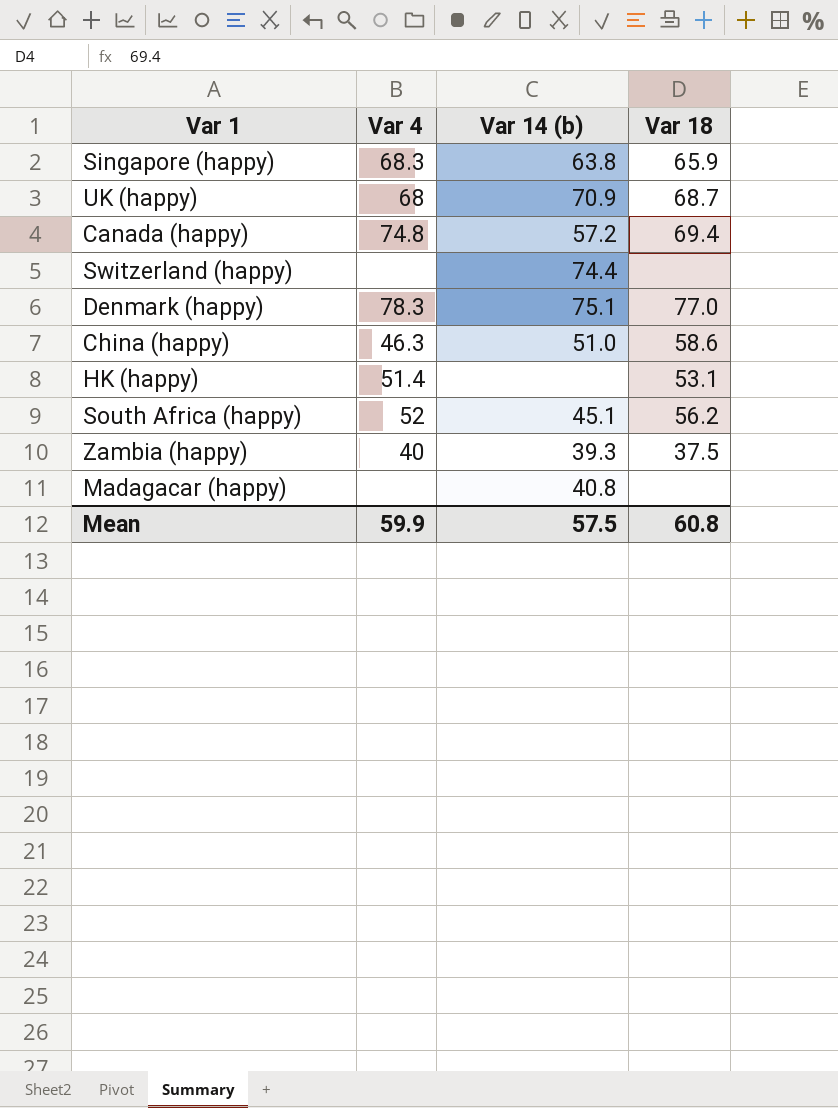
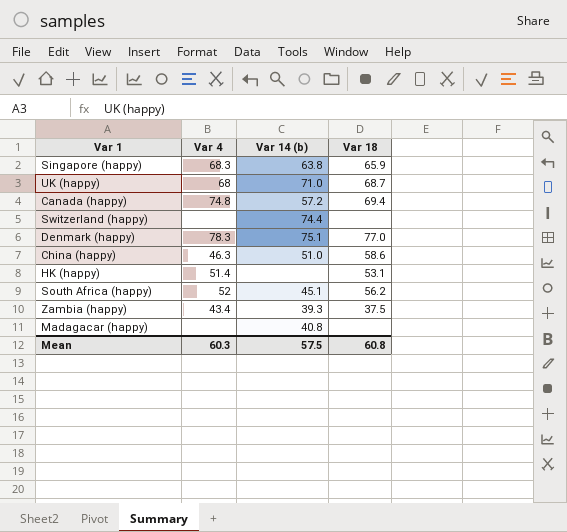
UK (happy) | Var 14 (b): 70.9 -> 71.0
Zambia (happy) | Var 4: 40 -> 43.4
Mean | Var 4: 59.9 -> 60.3

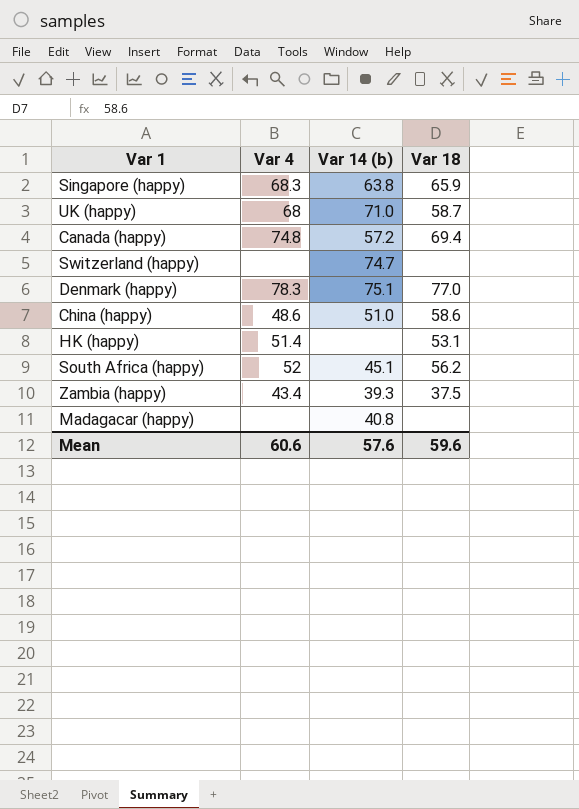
UK (happy) | Var 18: 68.7 -> 58.7
Switzerland (happy) | Var 14 (b): 74.4 -> 74.7
China (happy) | Var 4: 46.3 -> 48.6
Mean | Var 4: 60.3 -> 60.6
Mean | Var 14 (b): 57.5 -> 57.6
Mean | Var 18: 60.8 -> 59.6

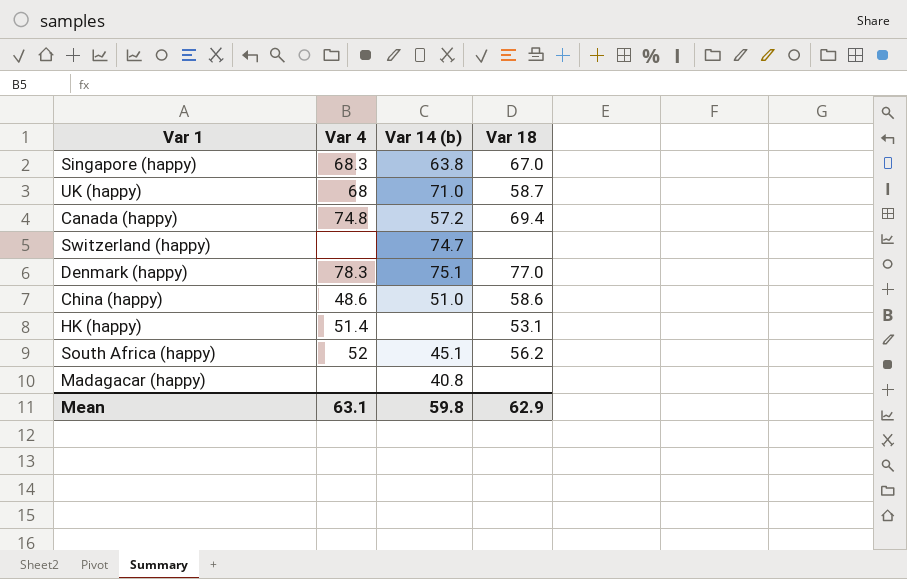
row Zambia (happy): 43.4 | 39.3 | 37.5 -> none
Singapore (happy) | Var 18: 65.9 -> 67.0
Mean | Var 4: 60.6 -> 63.1
Mean | Var 14 (b): 57.6 -> 59.8
Mean | Var 18: 59.6 -> 62.9

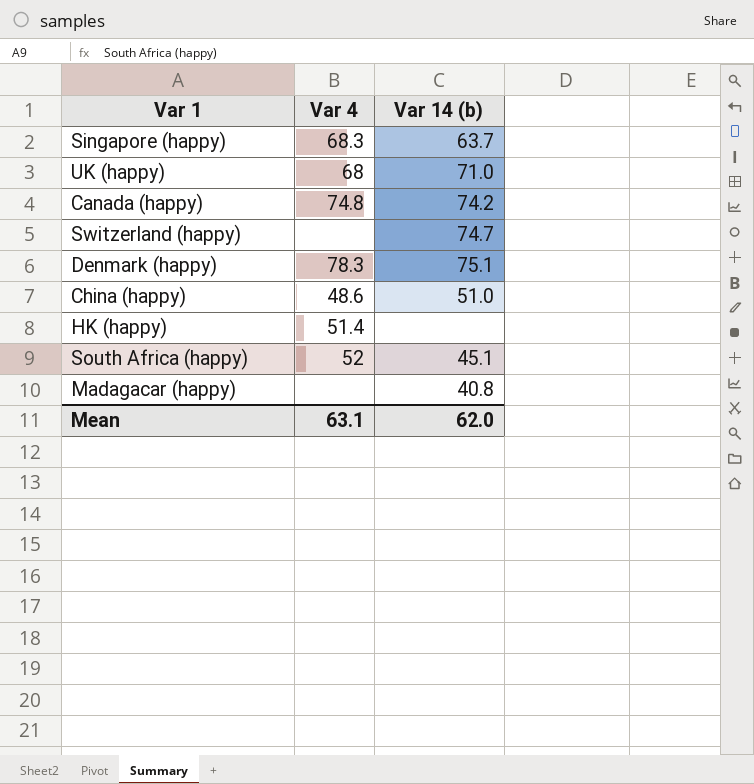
column Var 18 | position: 4 -> none
Singapore (happy) | Var 14 (b): 63.8 -> 63.7
Canada (happy) | Var 14 (b): 57.2 -> 74.2
Mean | Var 14 (b): 59.8 -> 62.0

